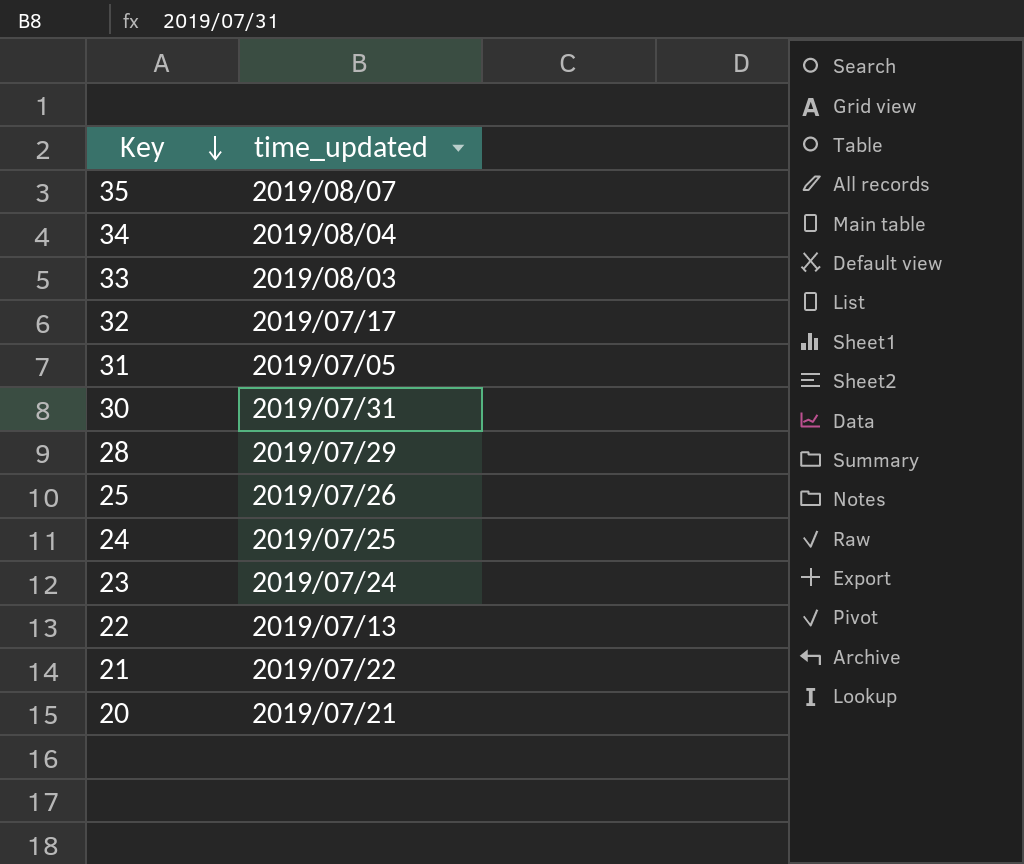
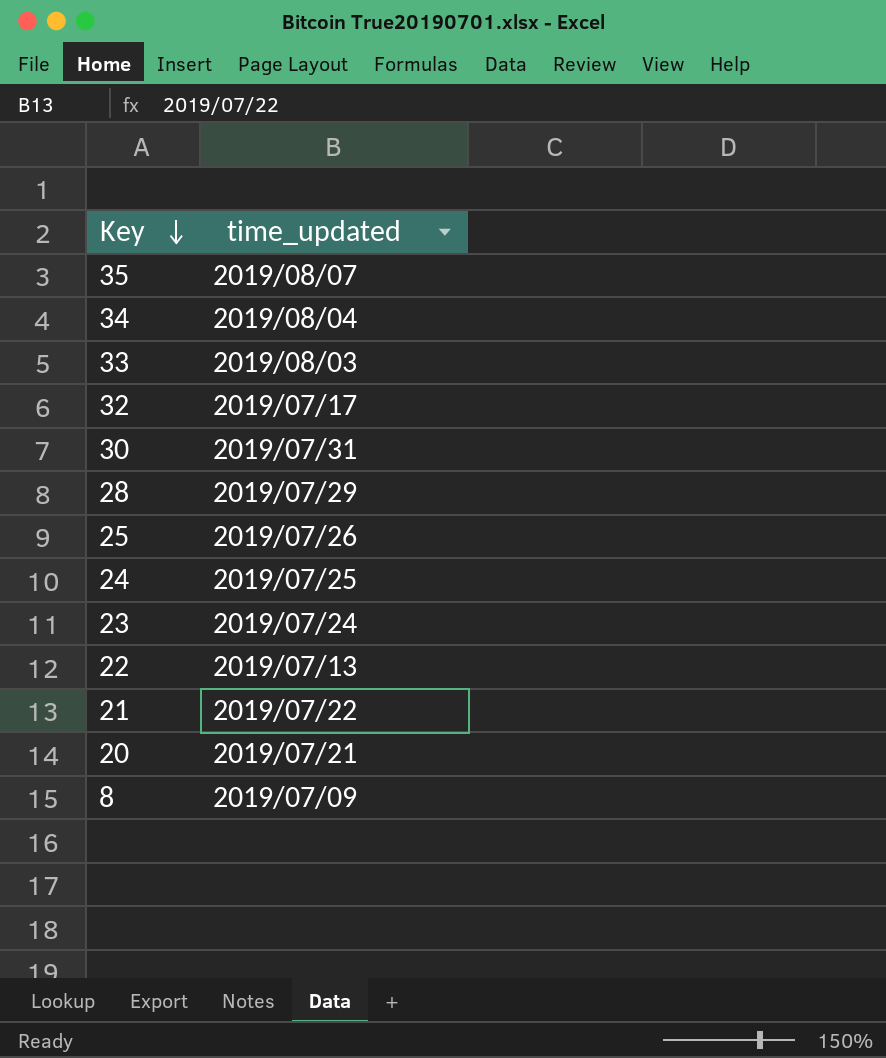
row 31: 2019/07/05 -> none
row 8: none -> 2019/07/09

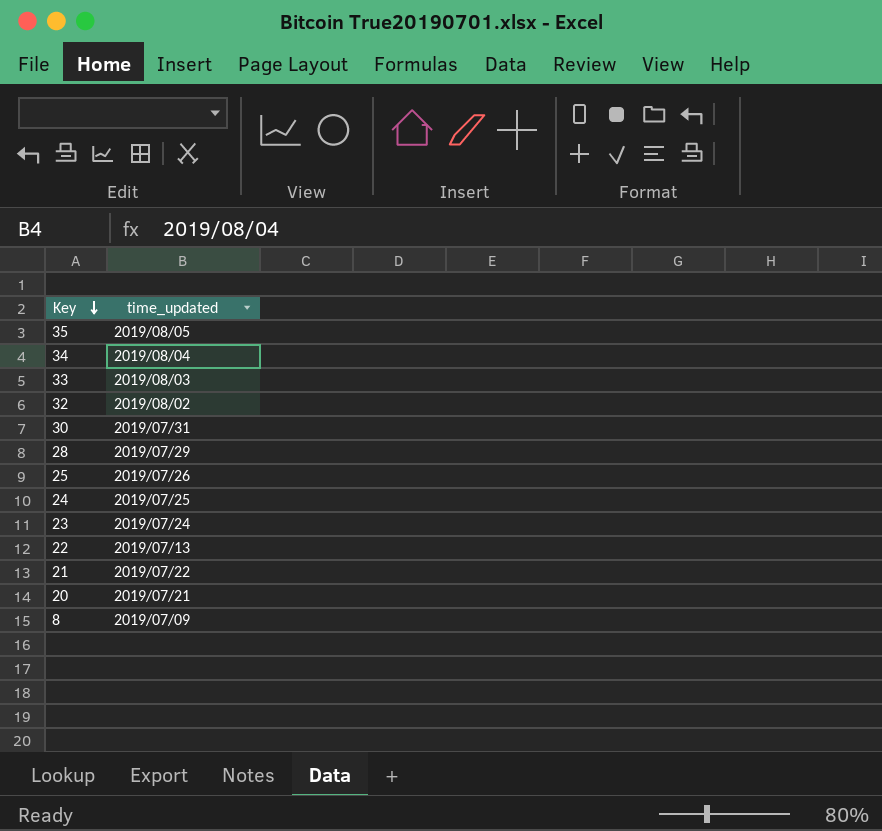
35 | time_updated: 2019/08/07 -> 2019/08/05
32 | time_updated: 2019/07/17 -> 2019/08/02

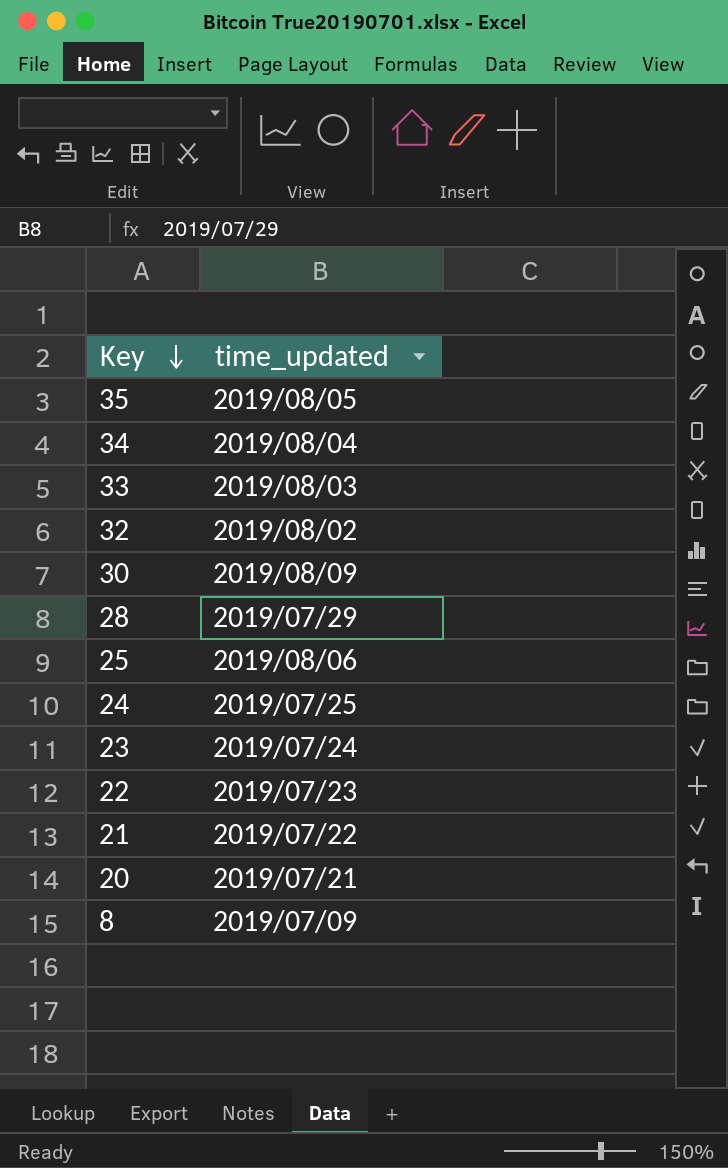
30 | time_updated: 2019/07/31 -> 2019/08/09
25 | time_updated: 2019/07/26 -> 2019/08/06
22 | time_updated: 2019/07/13 -> 2019/07/23

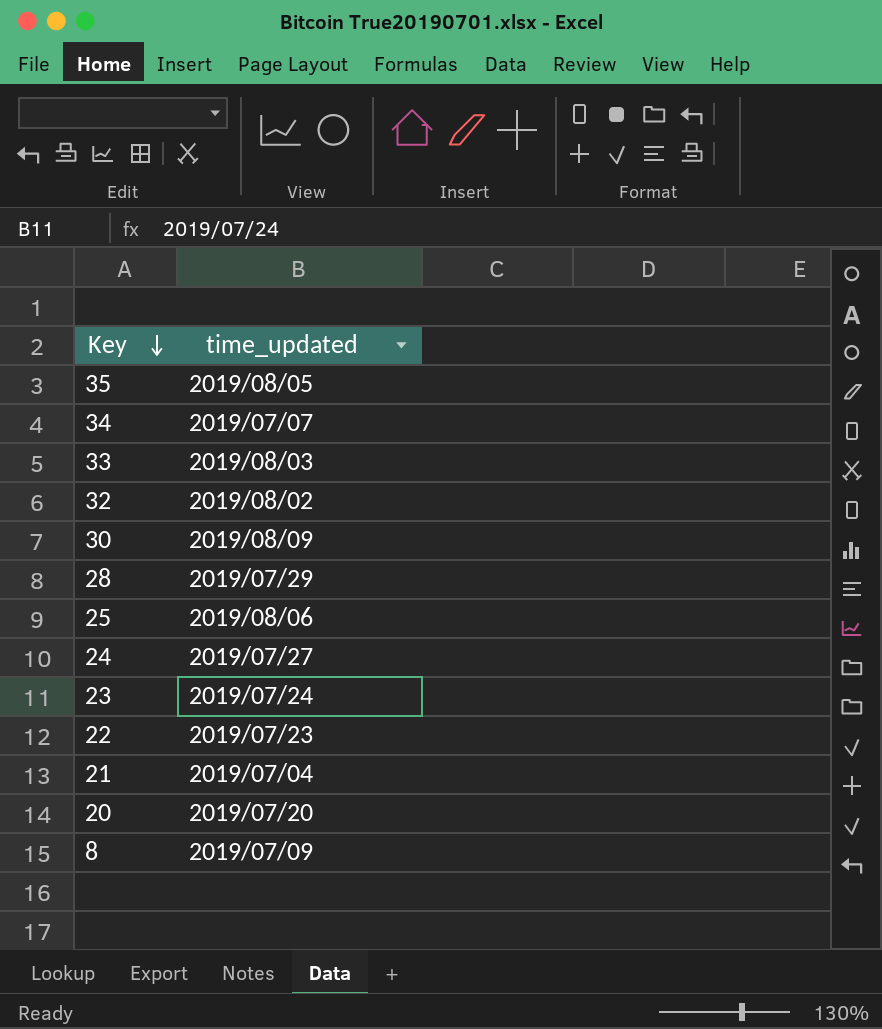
34 | time_updated: 2019/08/04 -> 2019/07/07
24 | time_updated: 2019/07/25 -> 2019/07/27
21 | time_updated: 2019/07/22 -> 2019/07/04
20 | time_updated: 2019/07/21 -> 2019/07/20

